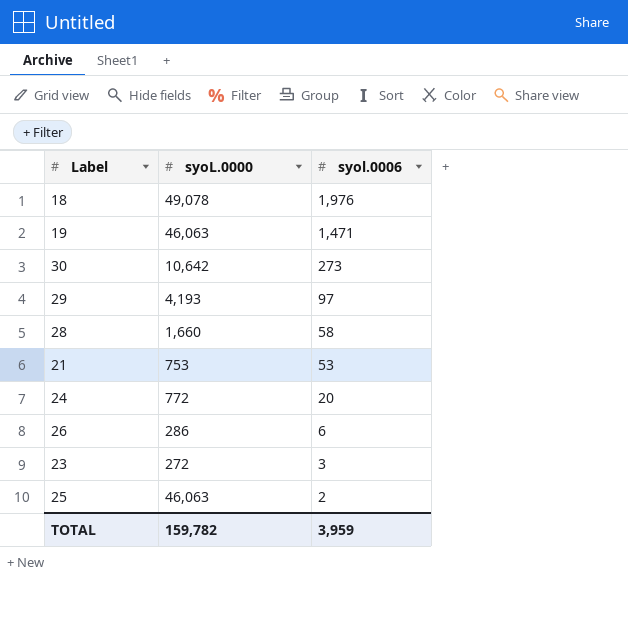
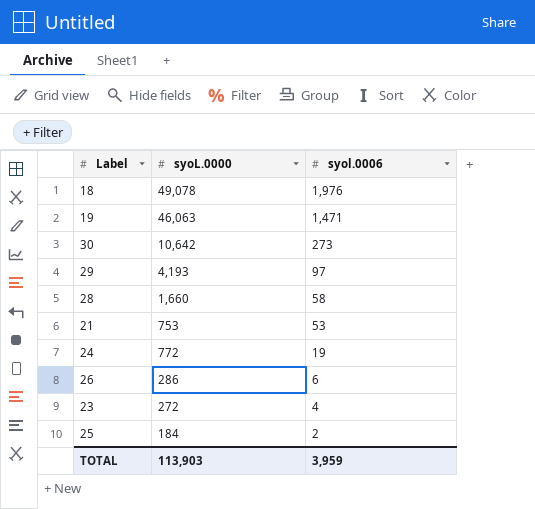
24 | syol.0006: 20 -> 19
23 | syol.0006: 3 -> 4
25 | syoL.0000: 46,063 -> 184
TOTAL | syoL.0000: 159,782 -> 113,903

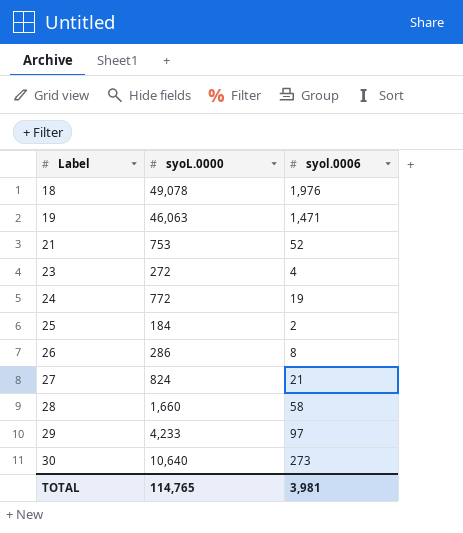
row order: syol.0006 descending -> Label ascending
21 | syol.0006: 53 -> 52
26 | syol.0006: 6 -> 8
row 27: none -> 824 | 21
29 | syoL.0000: 4,193 -> 4,233
30 | syoL.0000: 10,642 -> 10,640
TOTAL | syoL.0000: 113,903 -> 114,765
TOTAL | syol.0006: 3,959 -> 3,981

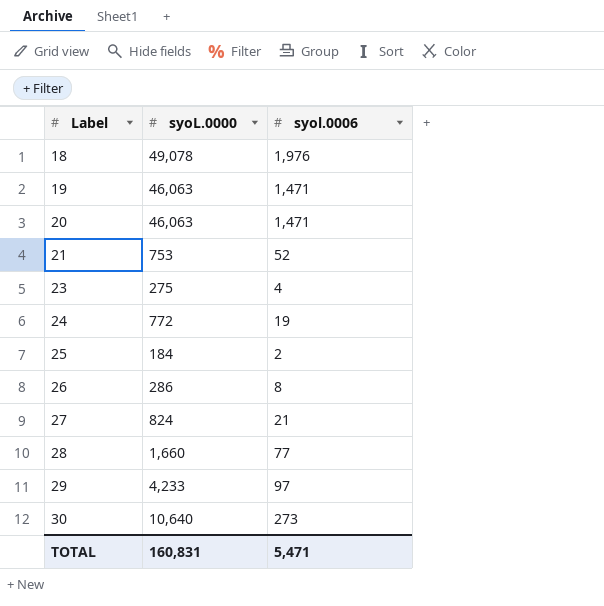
row 20: none -> 46,063 | 1,471
23 | syoL.0000: 272 -> 275
28 | syol.0006: 58 -> 77
TOTAL | syoL.0000: 114,765 -> 160,831
TOTAL | syol.0006: 3,981 -> 5,471

